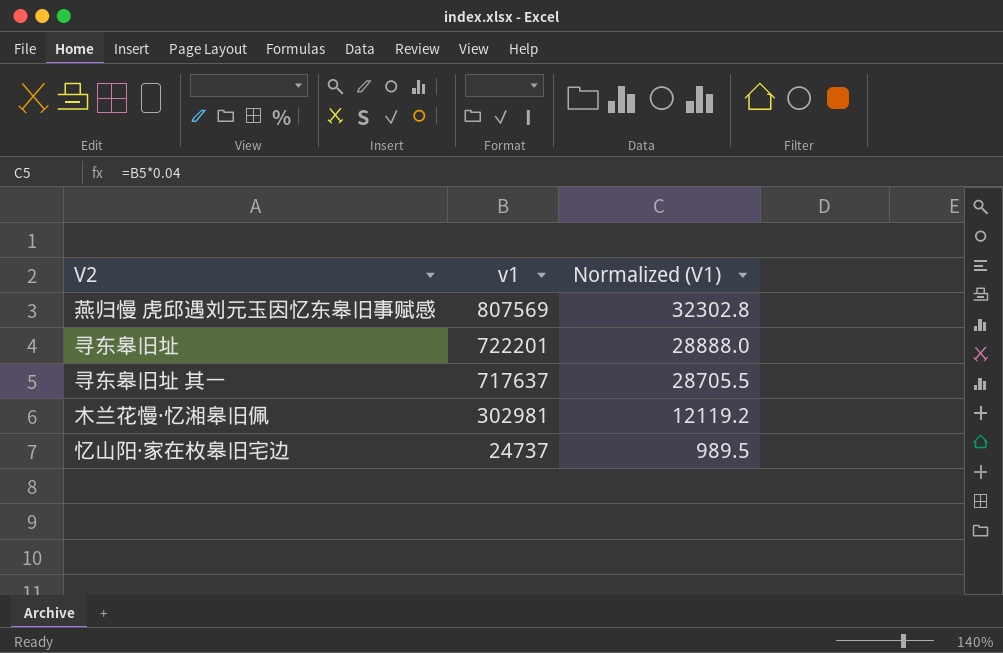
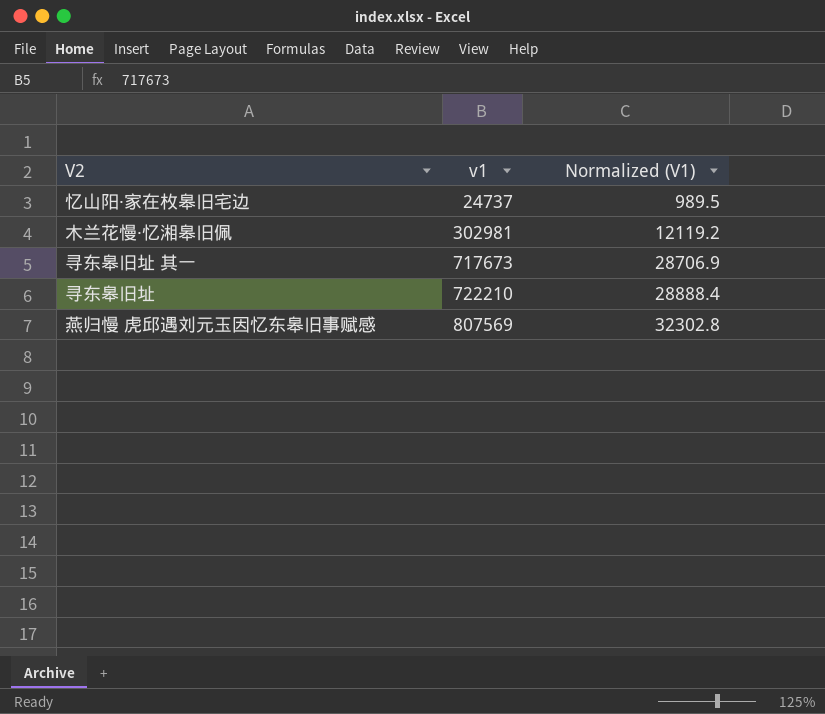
row order: v1 descending -> v1 ascending
寻东皋旧址 其一 | v1: 717637 -> 717673
寻东皋旧址 其一 | Normalized (V1): 28705.5 -> 28706.9
寻东皋旧址 | v1: 722201 -> 722210
寻东皋旧址 | Normalized (V1): 28888.0 -> 28888.4

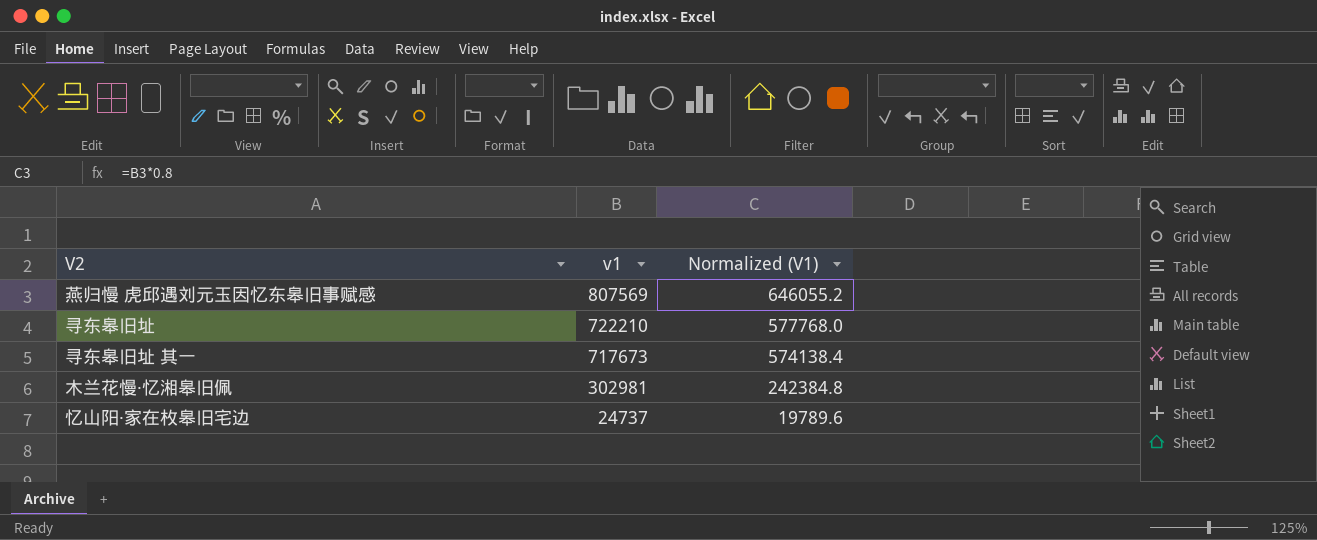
row order: v1 ascending -> v1 descending
column Normalized (V1) | formula: [v1] * 0.04 -> [v1] * 0.8

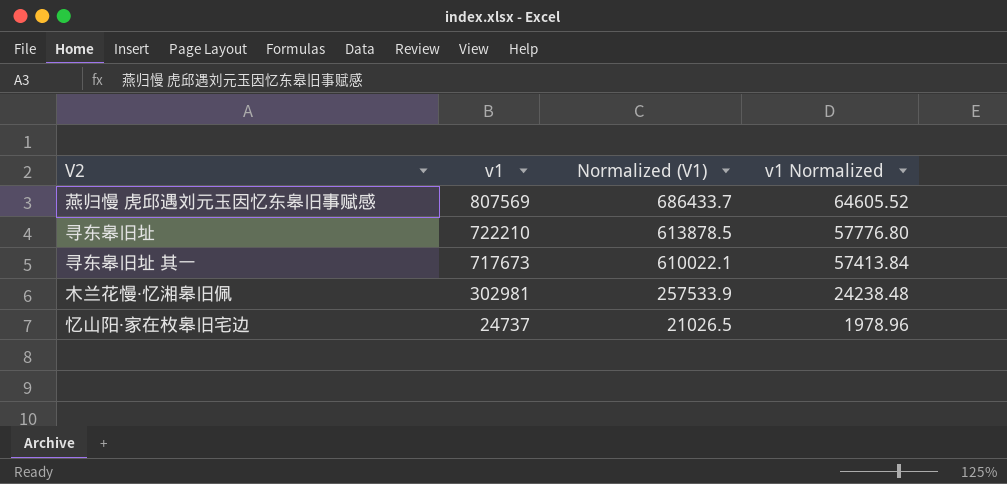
column Normalized (V1) | formula: [v1] * 0.8 -> [v1] * 0.85
column v1 Normalized | formula: none -> [v1] * 0.08

